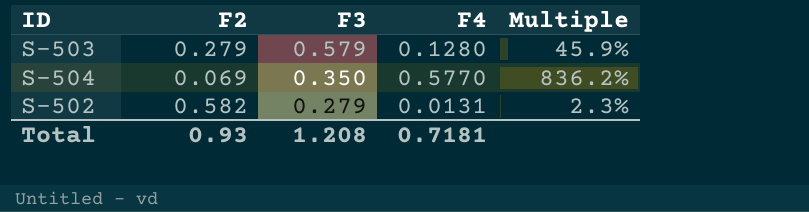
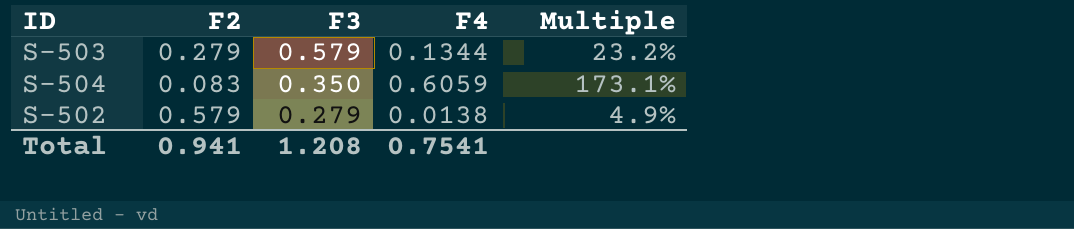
column Multiple | formula: [F4] / [F2] -> [F4] / [F3]
S-503 | F4: 0.1280 -> 0.1344
S-504 | F2: 0.069 -> 0.083
S-504 | F4: 0.5770 -> 0.6059
S-502 | F2: 0.582 -> 0.579
S-502 | F4: 0.0131 -> 0.0138
Total | F2: 0.93 -> 0.941
Total | F4: 0.7181 -> 0.7541

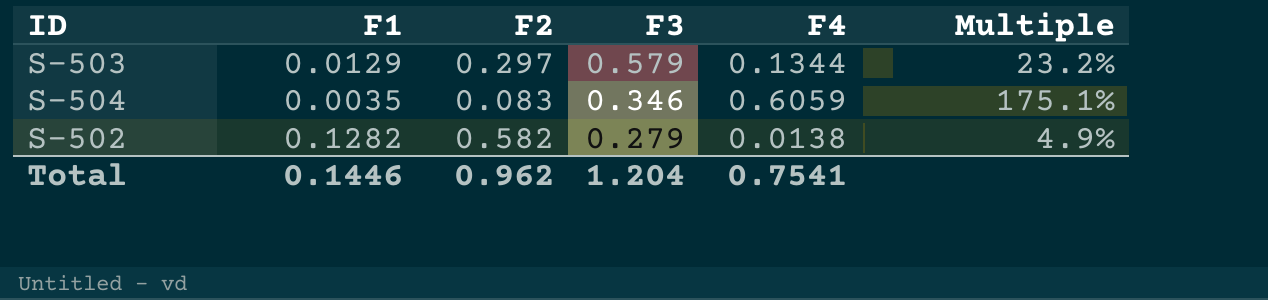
column F1 | position: none -> 2
S-503 | F2: 0.279 -> 0.297
S-504 | F3: 0.350 -> 0.346
S-504 | Multiple: 173.1% -> 175.1%
S-502 | F2: 0.579 -> 0.582
Total | F2: 0.941 -> 0.962
Total | F3: 1.208 -> 1.204

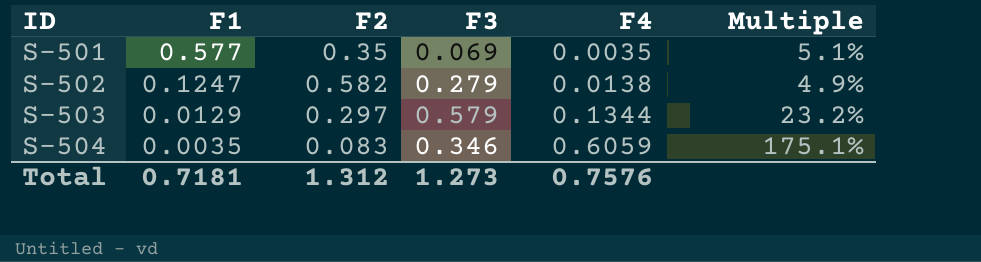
row order: F3 descending -> ID ascending
row S-501: none -> 0.577 | 0.35 | 0.069 | 0.0035 | 5.1%
S-502 | F1: 0.1282 -> 0.1247
Total | F1: 0.1446 -> 0.7181
Total | F2: 0.962 -> 1.312
Total | F3: 1.204 -> 1.273
Total | F4: 0.7541 -> 0.7576

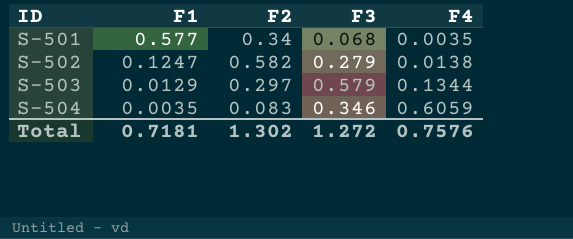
column Multiple | formula: [F4] / [F3] -> none
S-501 | F2: 0.35 -> 0.34
S-501 | F3: 0.069 -> 0.068
Total | F2: 1.312 -> 1.302
Total | F3: 1.273 -> 1.272

